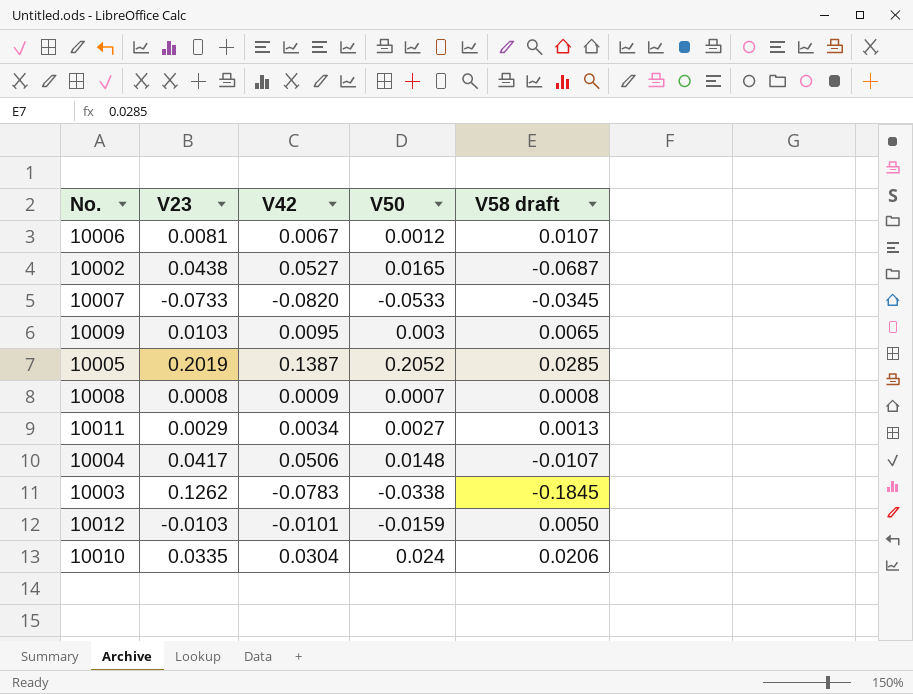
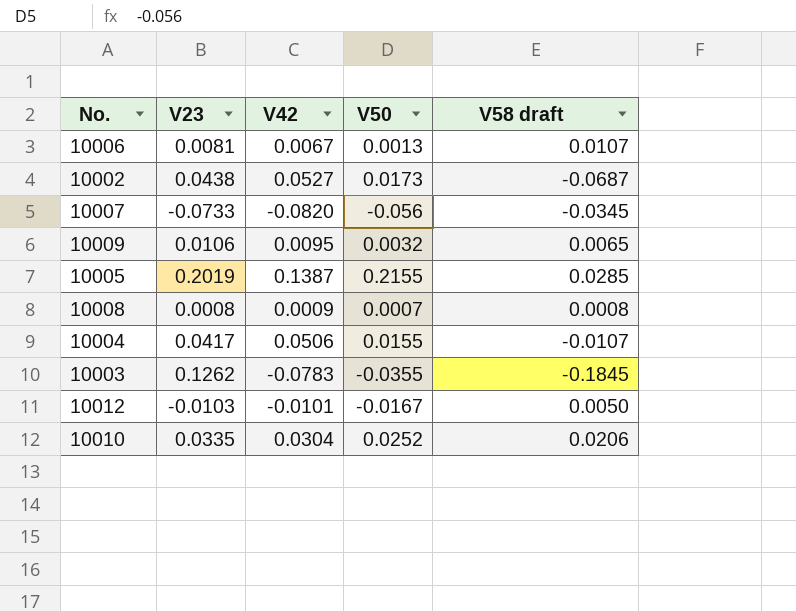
row 10011: 0.0029 | 0.0034 | 0.0027 | 0.0013 -> none
10006 | V50: 0.0012 -> 0.0013
10002 | V50: 0.0165 -> 0.0173
10007 | V50: -0.0533 -> -0.056
10009 | V23: 0.0103 -> 0.0106
10009 | V50: 0.003 -> 0.0032
10005 | V50: 0.2052 -> 0.2155
10004 | V50: 0.0148 -> 0.0155
10003 | V50: -0.0338 -> -0.0355
10012 | V50: -0.0159 -> -0.0167
10010 | V50: 0.024 -> 0.0252

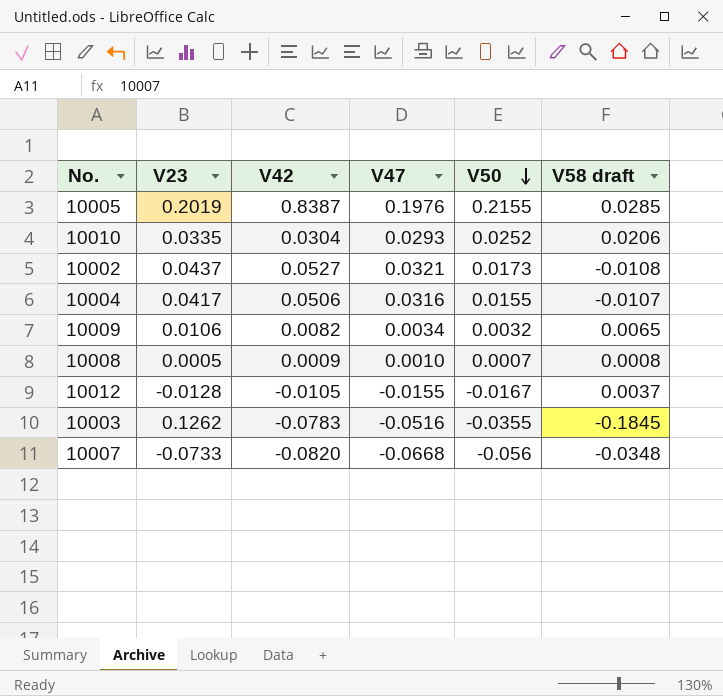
row order: none -> V50 descending
column V47 | position: none -> 4
row 10006: 0.0081 | 0.0067 | 0.0013 | 0.0107 -> none
10005 | V42: 0.1387 -> 0.8387
10002 | V23: 0.0438 -> 0.0437
10002 | V58 draft: -0.0687 -> -0.0108
10009 | V42: 0.0095 -> 0.0082
10008 | V23: 0.0008 -> 0.0005
10012 | V23: -0.0103 -> -0.0128
10012 | V42: -0.0101 -> -0.0105
10012 | V58 draft: 0.0050 -> 0.0037
10007 | V58 draft: -0.0345 -> -0.0348

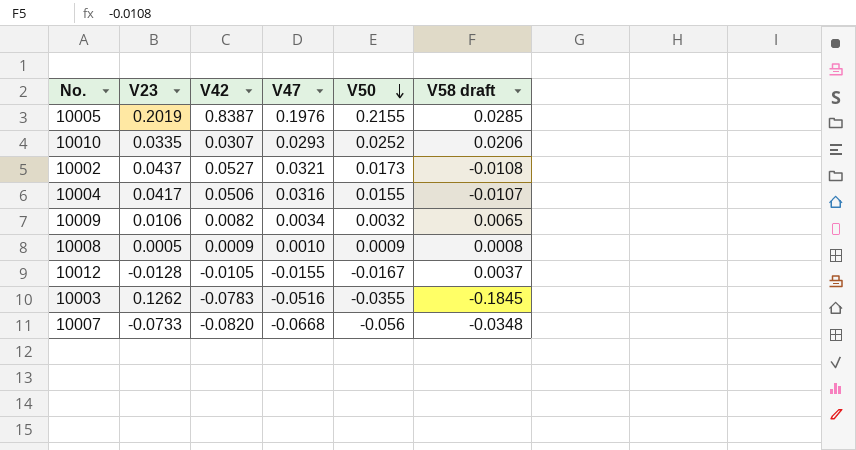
10010 | V42: 0.0304 -> 0.0307
10008 | V50: 0.0007 -> 0.0009

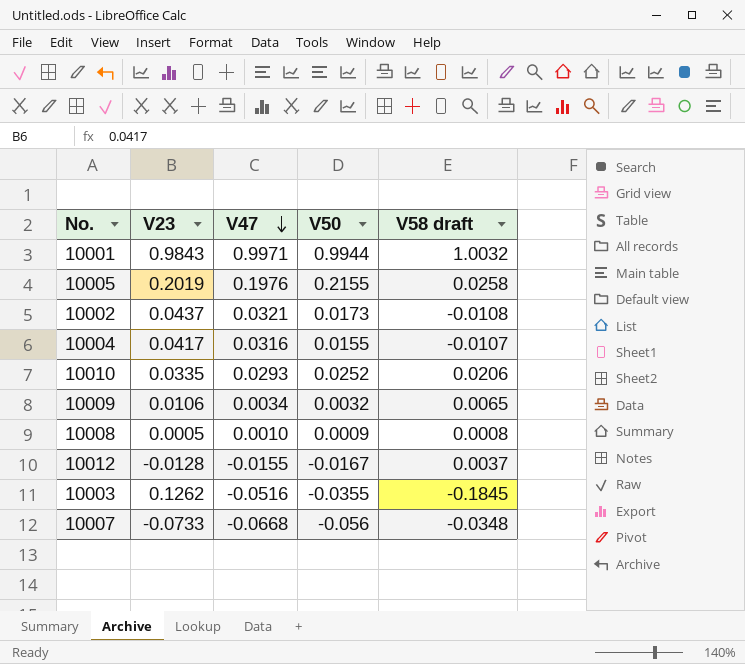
row order: V50 descending -> V47 descending
column V42 | position: 3 -> none
row 10001: none -> 0.9843 | 0.9971 | 0.9944 | 1.0032
10005 | V58 draft: 0.0285 -> 0.0258

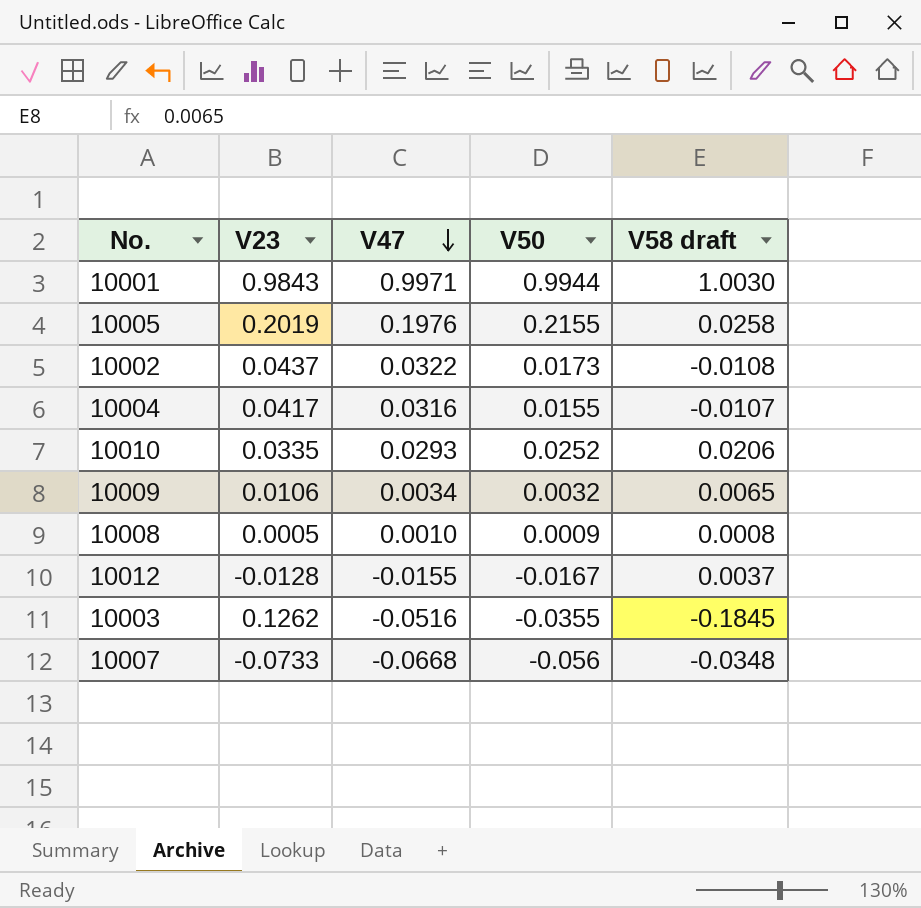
10001 | V58 draft: 1.0032 -> 1.0030
10002 | V47: 0.0321 -> 0.0322

